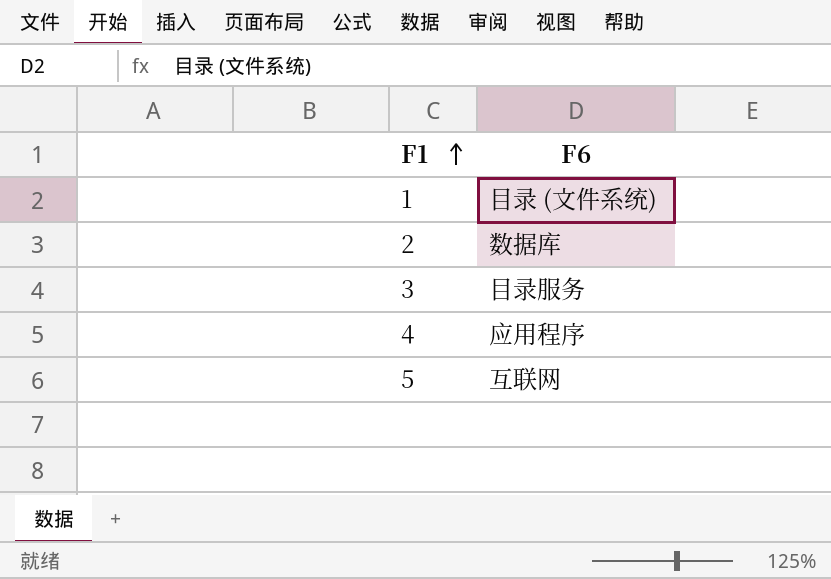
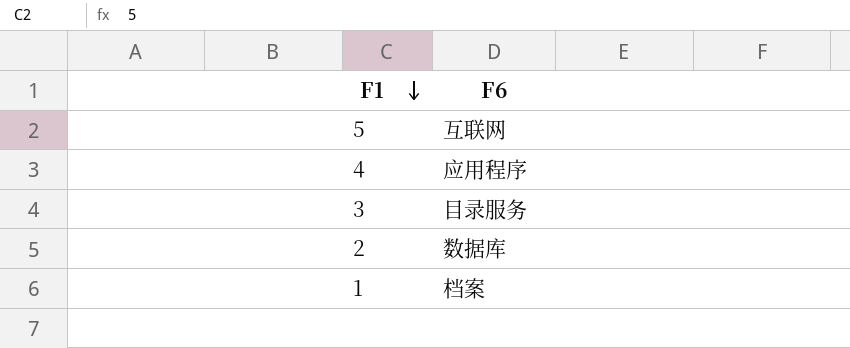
row order: F1 ascending -> F1 descending
1 | F6: 目录 (文件系统) -> 档案

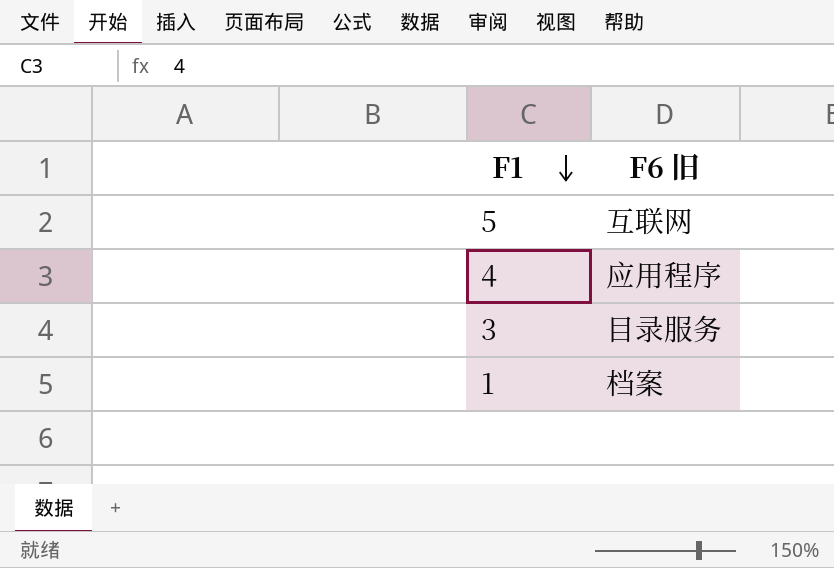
column name: F6 -> F6 旧
row 2: 数据库 -> none

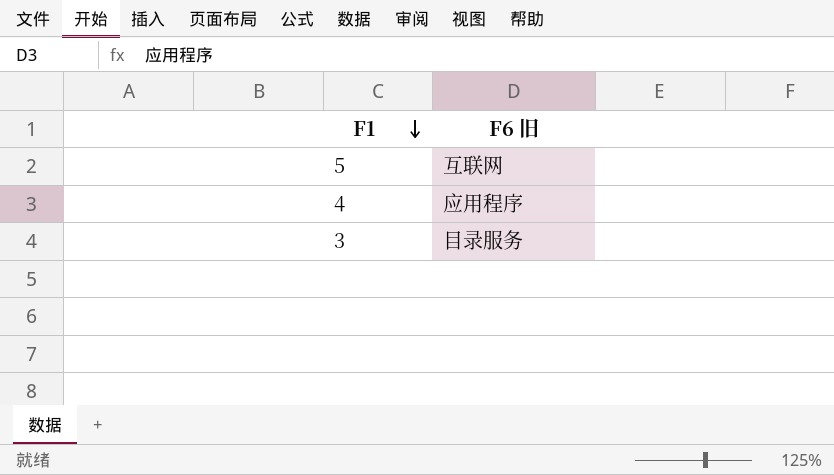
row 1: 档案 -> none

